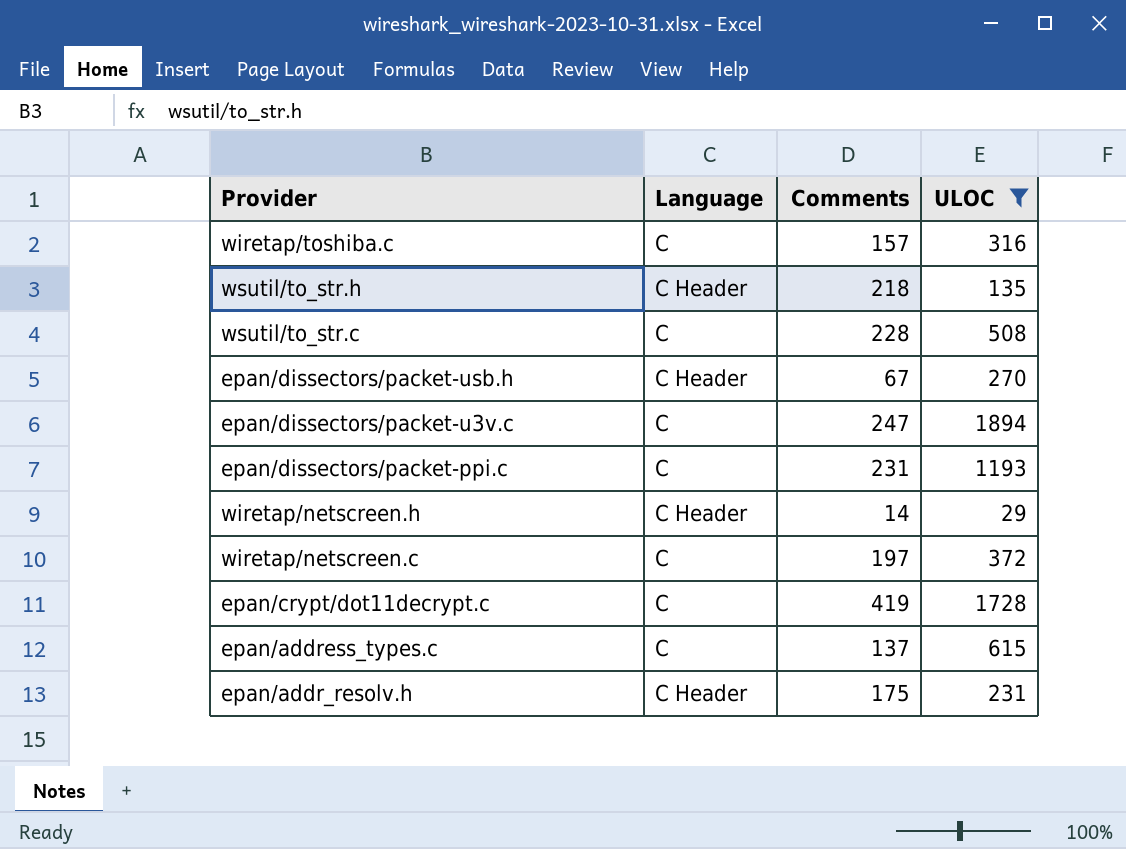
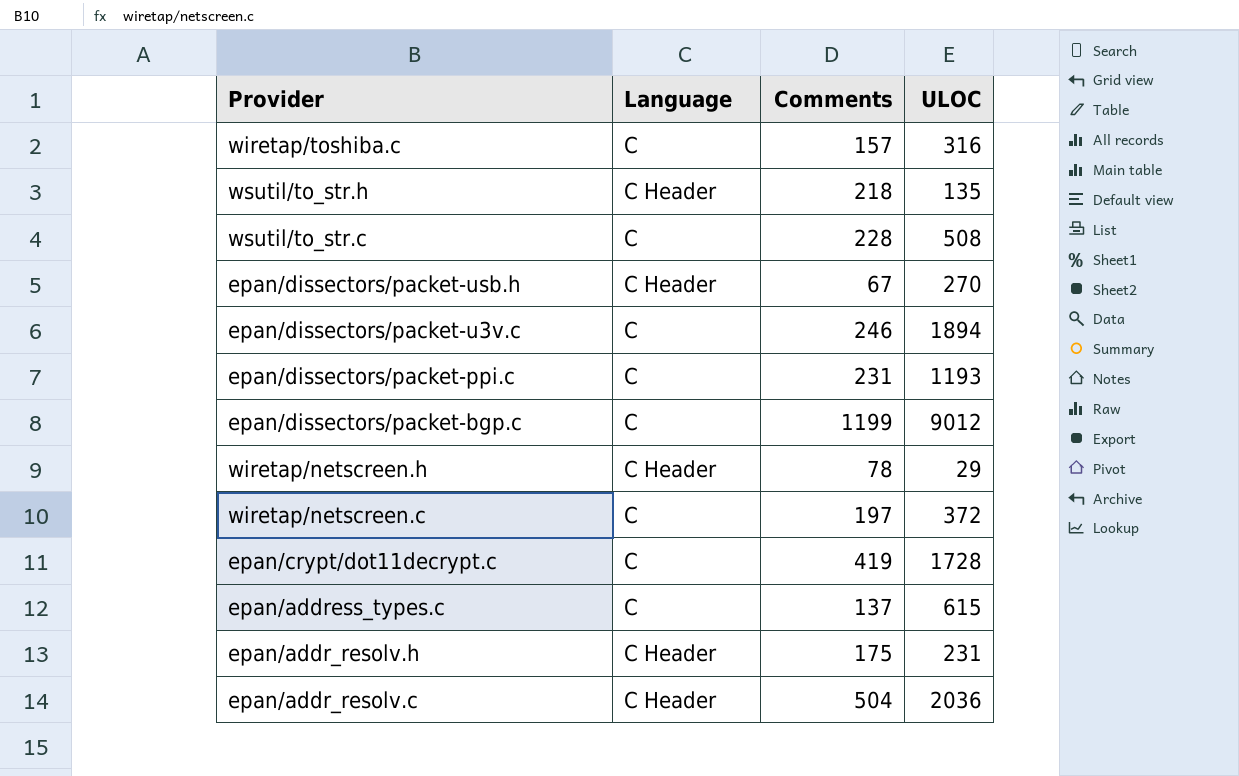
filter: ULOC <= 1894 -> none
epan/dissectors/packet-u3v.c | Comments: 247 -> 246
wiretap/netscreen.h | Comments: 14 -> 78

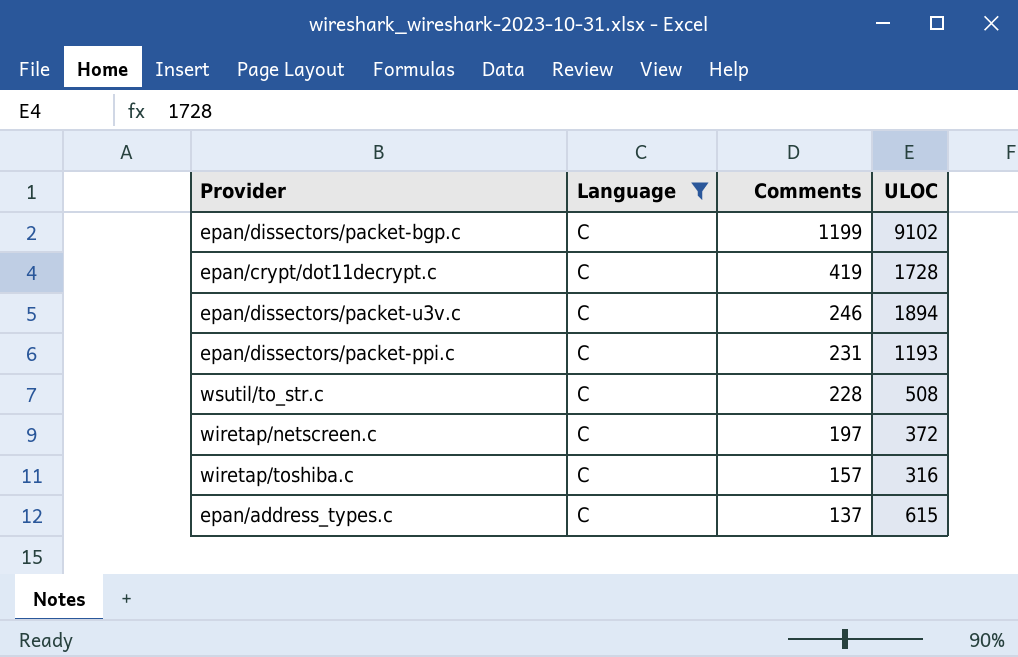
filter: none -> Language = C
row order: none -> Comments descending
epan/dissectors/packet-bgp.c | ULOC: 9012 -> 9102

